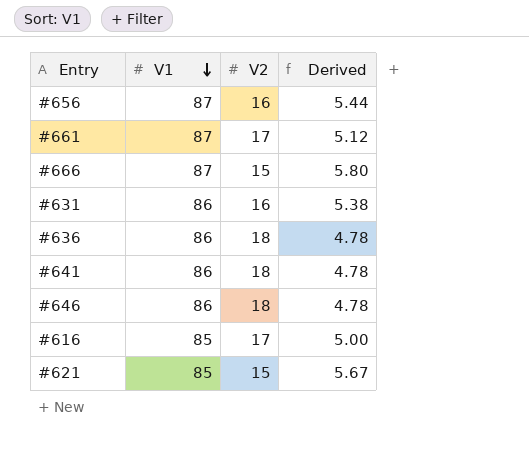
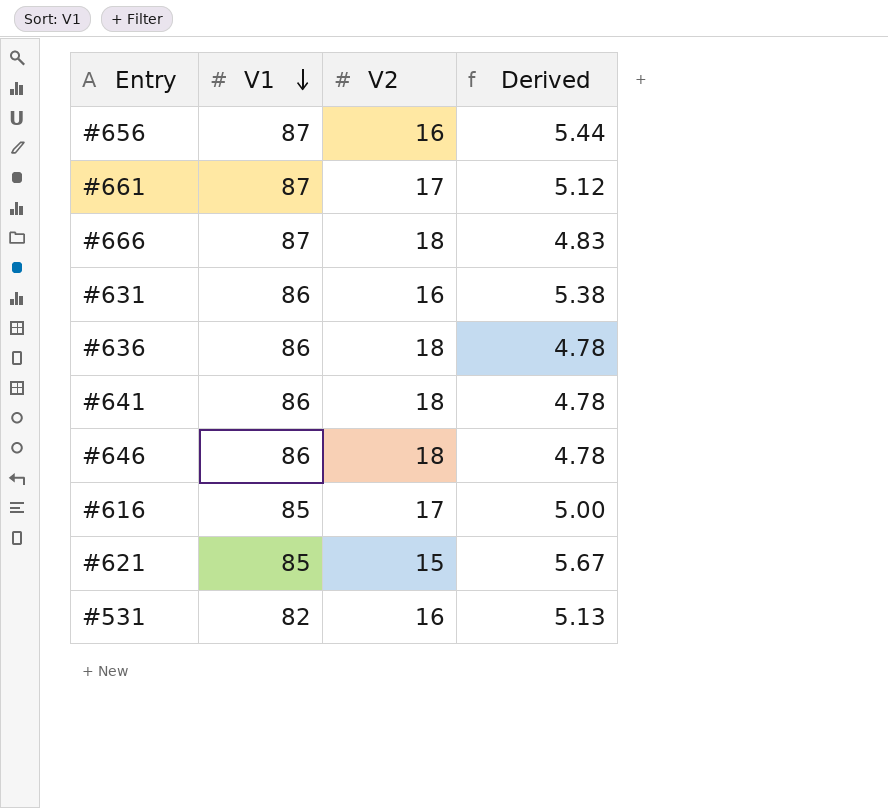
#666 | V2: 15 -> 18
#666 | Derived: 5.80 -> 4.83
row #531: none -> 82 | 16 | 5.13

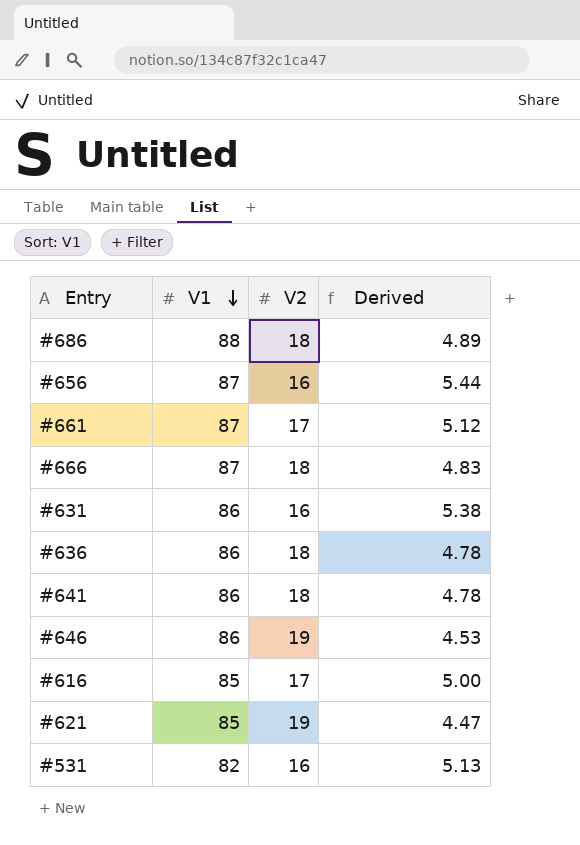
row #686: none -> 88 | 18 | 4.89
#646 | V2: 18 -> 19
#646 | Derived: 4.78 -> 4.53
#621 | V2: 15 -> 19
#621 | Derived: 5.67 -> 4.47

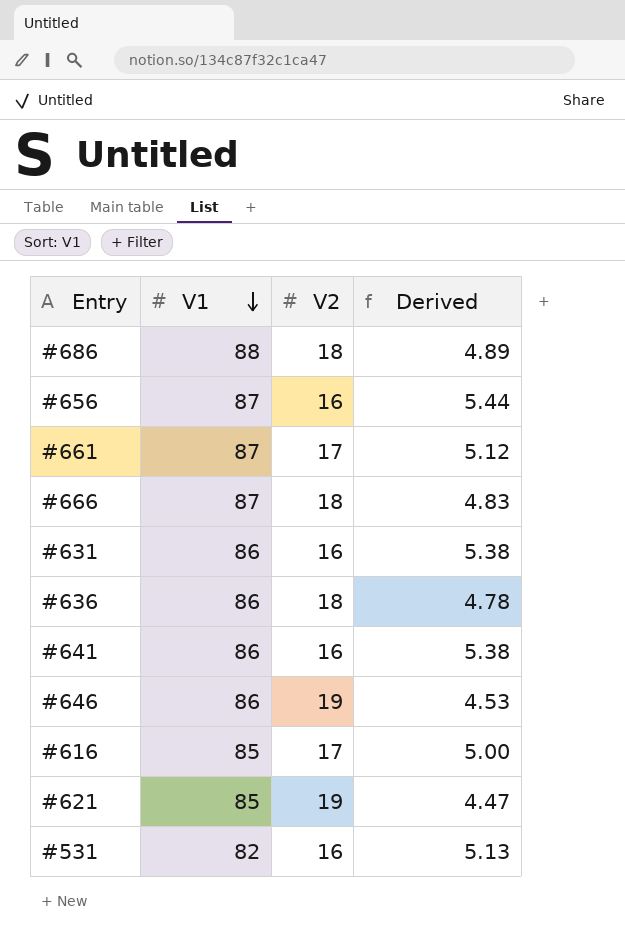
#641 | V2: 18 -> 16
#641 | Derived: 4.78 -> 5.38

